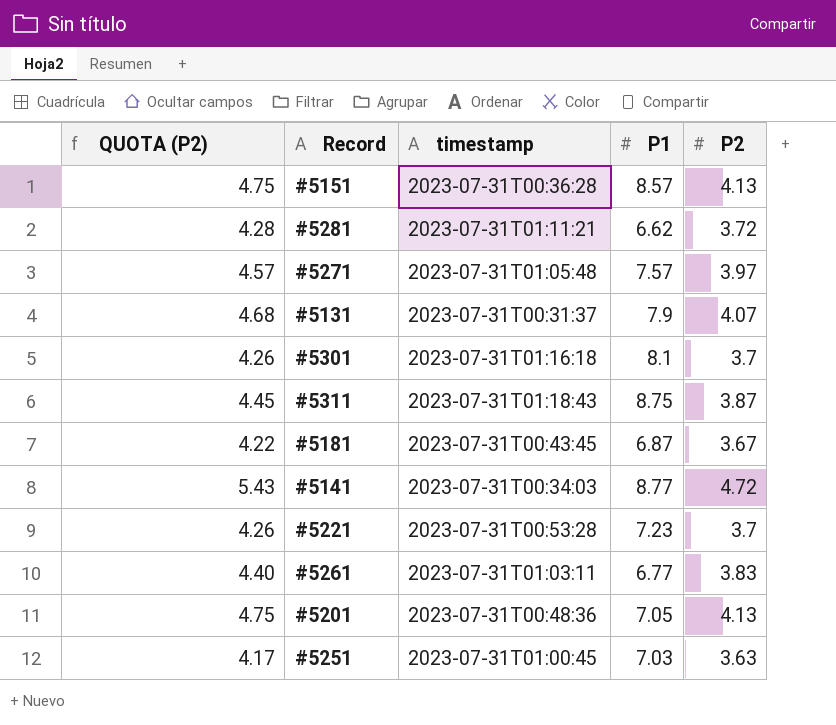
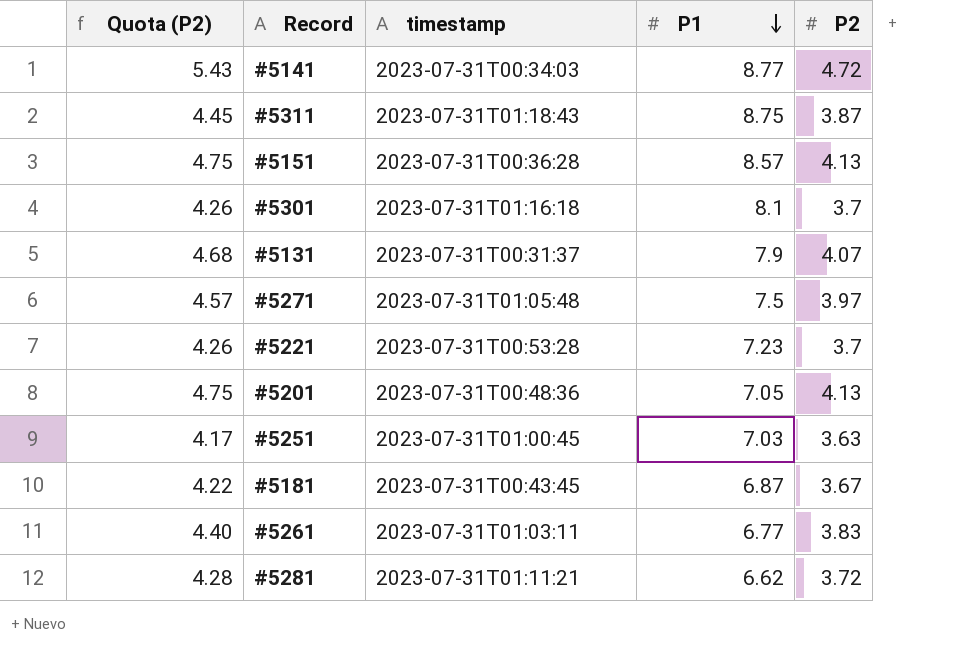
row order: none -> P1 descending
column name: QUOTA (P2) -> Quota (P2)
#5271 | P1: 7.57 -> 7.5

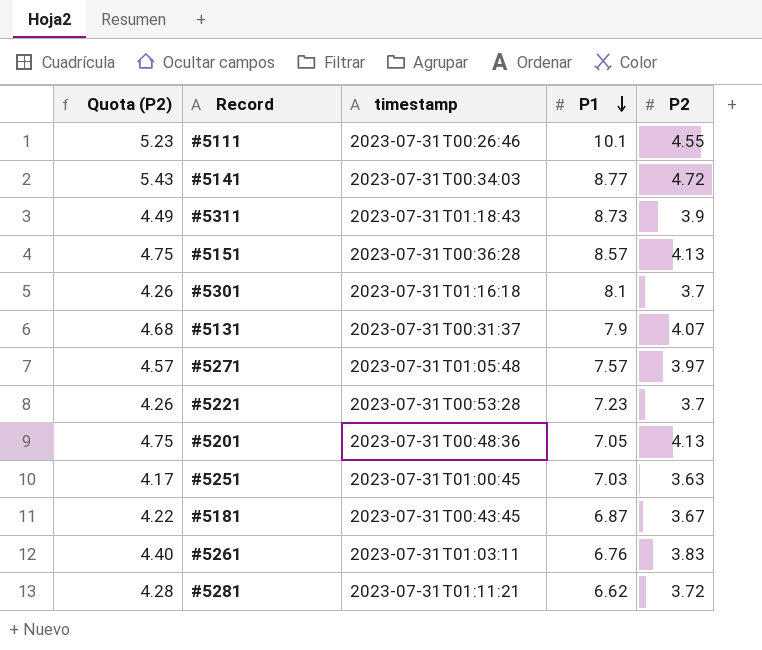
row #5111: none -> 5.23 | 2023-07-31T00:26:46 | 10.1 | 4.55
#5311 | Quota (P2): 4.45 -> 4.49
#5311 | P1: 8.75 -> 8.73
#5311 | P2: 3.87 -> 3.9
#5271 | P1: 7.5 -> 7.57
#5261 | P1: 6.77 -> 6.76

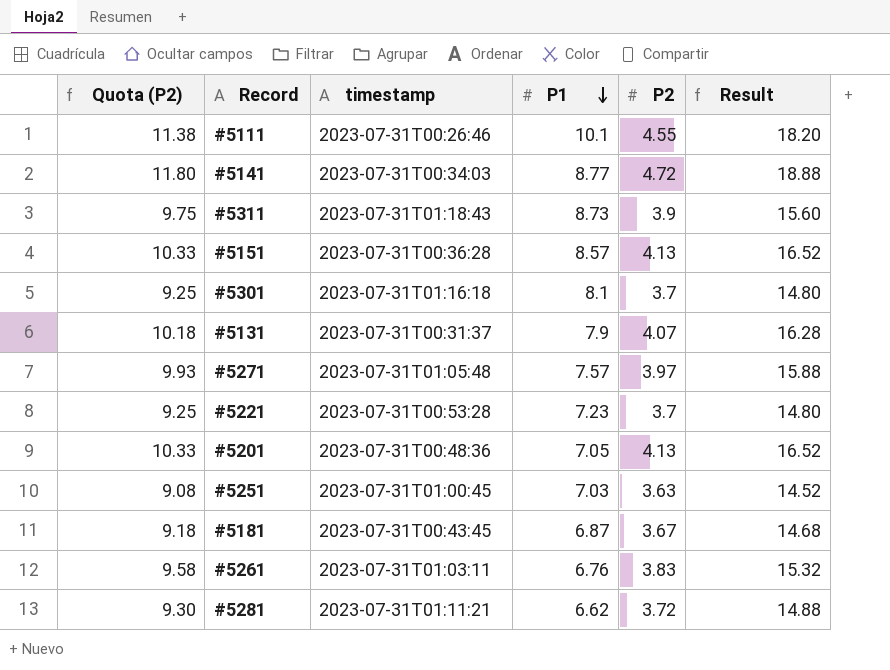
column Quota (P2) | formula: [P2] * 1.15 -> [P2] * 2.5
column Result | formula: none -> [P2] * 4

